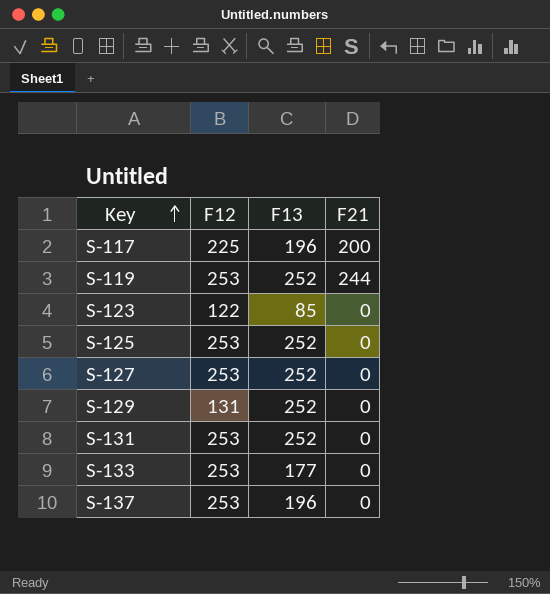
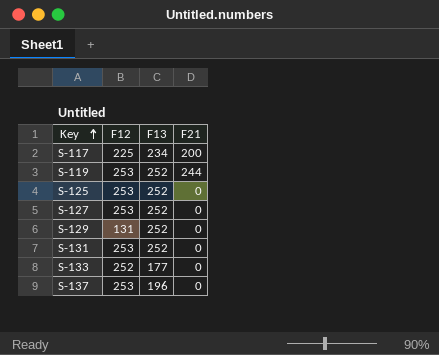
row S-123: 122 | 85 | 0 -> none
S-117 | F13: 196 -> 234
S-133 | F12: 253 -> 252

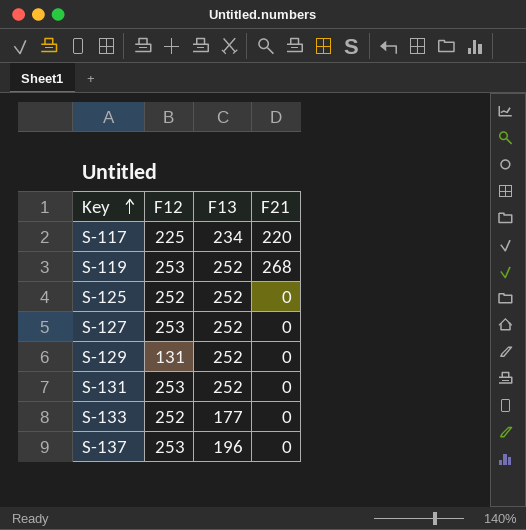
S-117 | F21: 200 -> 220
S-119 | F21: 244 -> 268
S-125 | F12: 253 -> 252

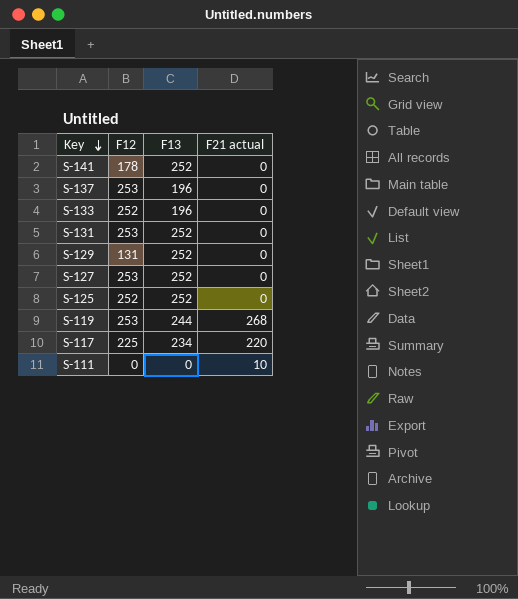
row order: Key ascending -> Key descending
column name: F21 -> F21 actual
row S-141: none -> 178 | 252 | 0
S-133 | F13: 177 -> 196
S-119 | F13: 252 -> 244
row S-111: none -> 0 | 0 | 10

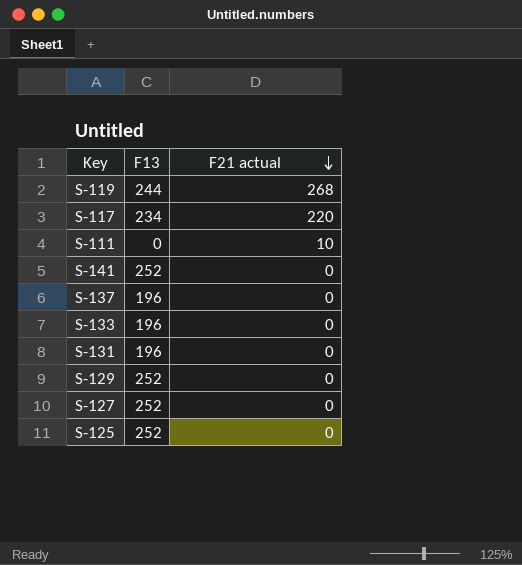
row order: Key descending -> F21 actual descending
column F12 | position: 2 -> none
S-131 | F13: 252 -> 196

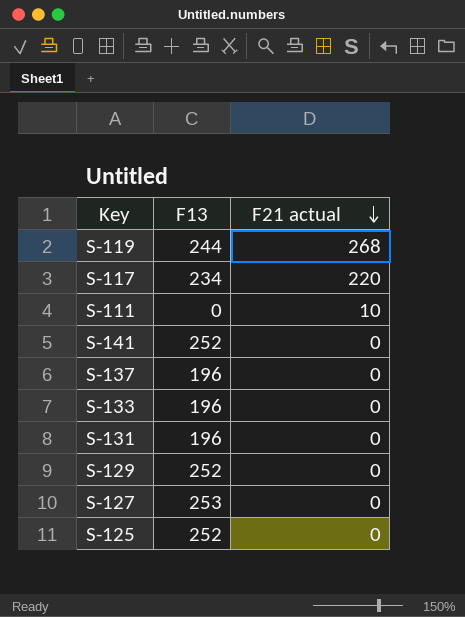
S-127 | F13: 252 -> 253

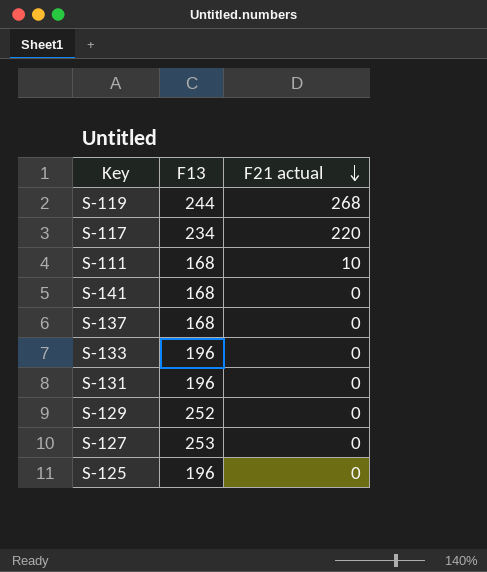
S-111 | F13: 0 -> 168
S-141 | F13: 252 -> 168
S-137 | F13: 196 -> 168
S-125 | F13: 252 -> 196

